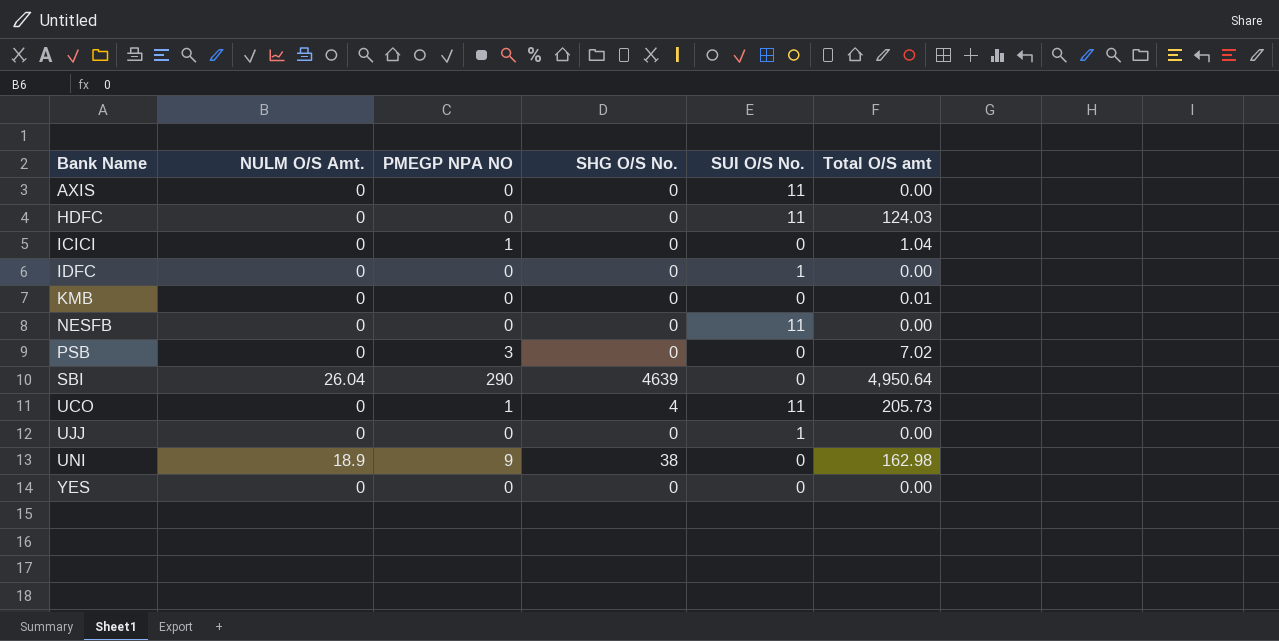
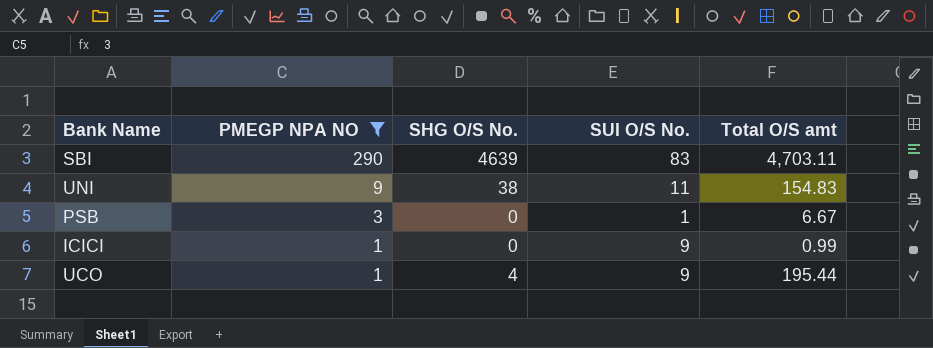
filter: none -> PMEGP NPA NO != 0
row order: Bank Name ascending -> PMEGP NPA NO descending
column NULM O/S Amt. | position: 2 -> none
SBI | SUI O/S No.: 0 -> 83
SBI | Total O/S amt: 4,950.64 -> 4,703.11
UNI | SUI O/S No.: 0 -> 11
UNI | Total O/S amt: 162.98 -> 154.83
PSB | SUI O/S No.: 0 -> 1
PSB | Total O/S amt: 7.02 -> 6.67
ICICI | SUI O/S No.: 0 -> 9
ICICI | Total O/S amt: 1.04 -> 0.99
UCO | SUI O/S No.: 11 -> 9
UCO | Total O/S amt: 205.73 -> 195.44

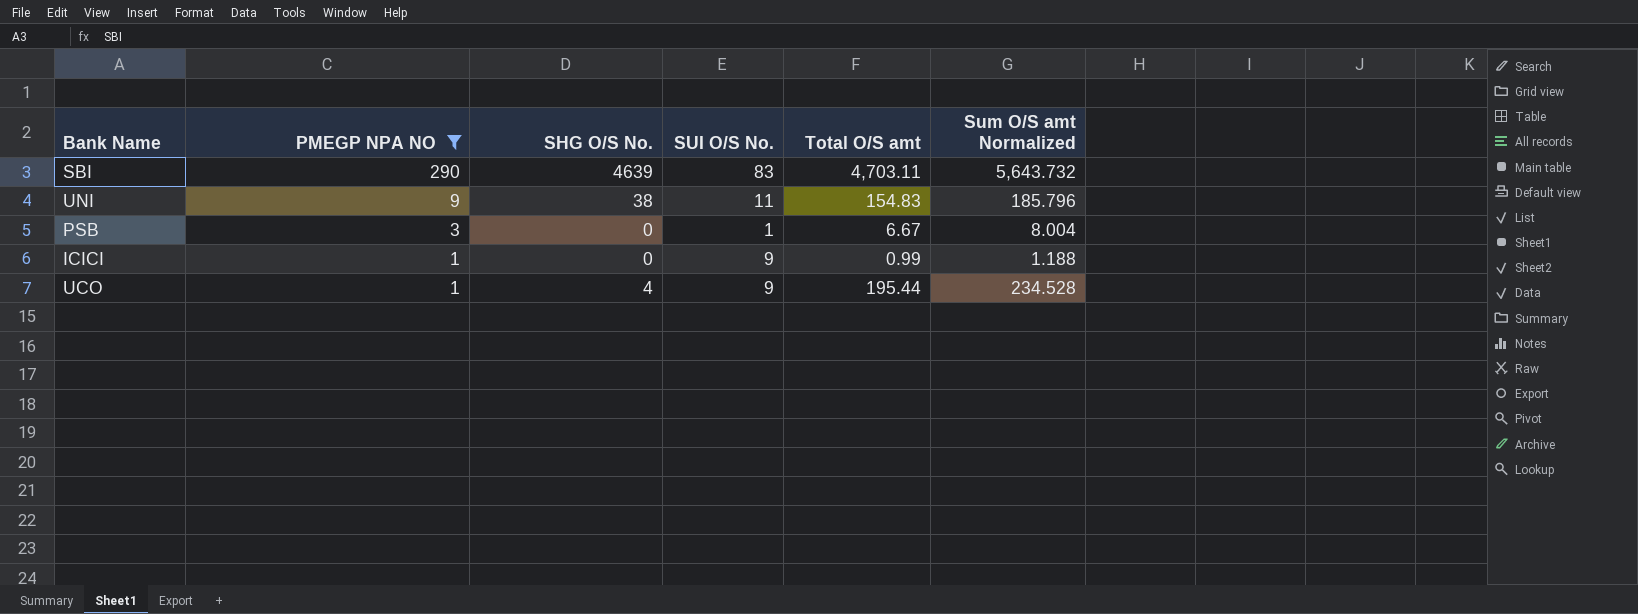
column Sum O/S amt Normalized | formula: none -> [Total O/S amt] * 1.2

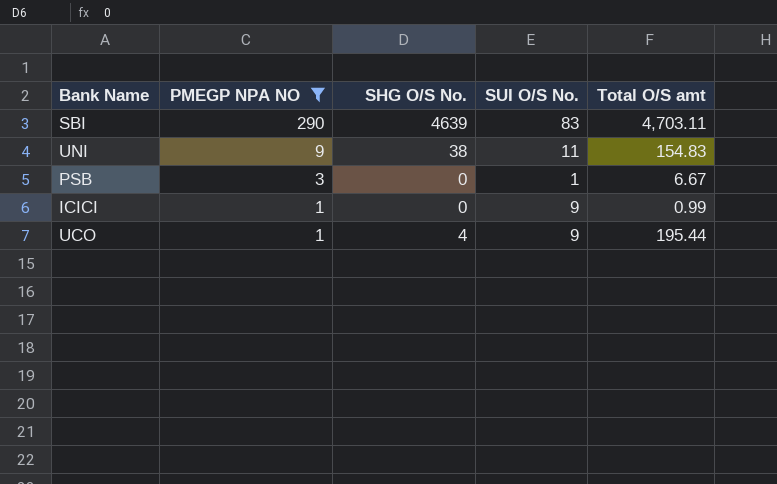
column Sum O/S amt Normalized | formula: [Total O/S amt] * 1.2 -> none

